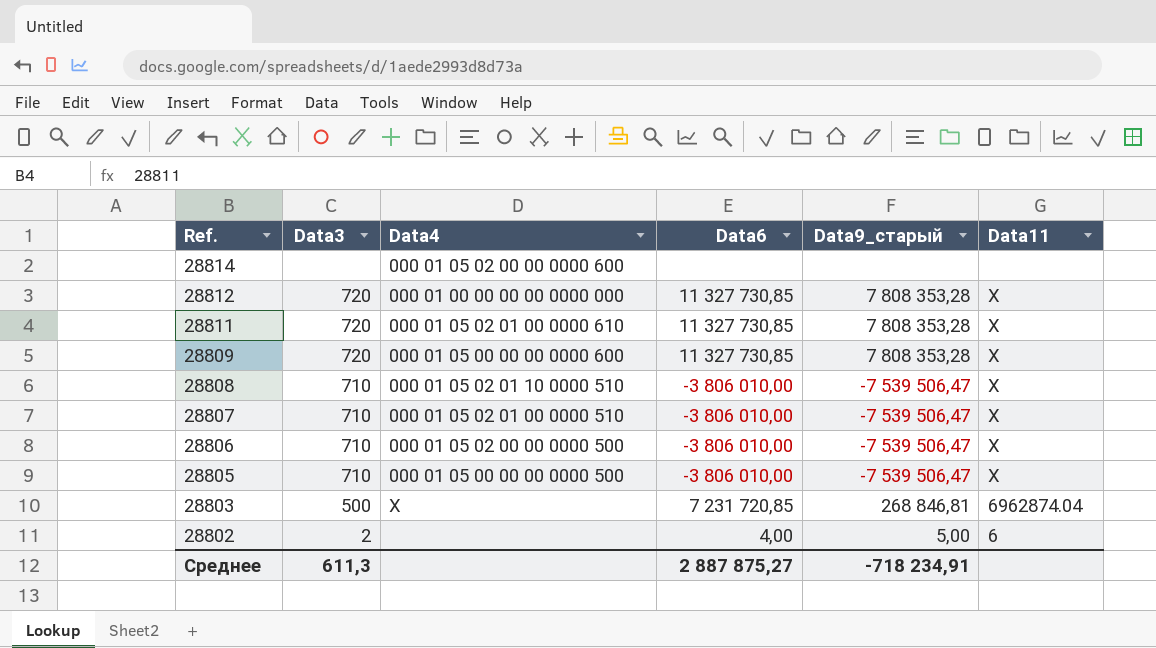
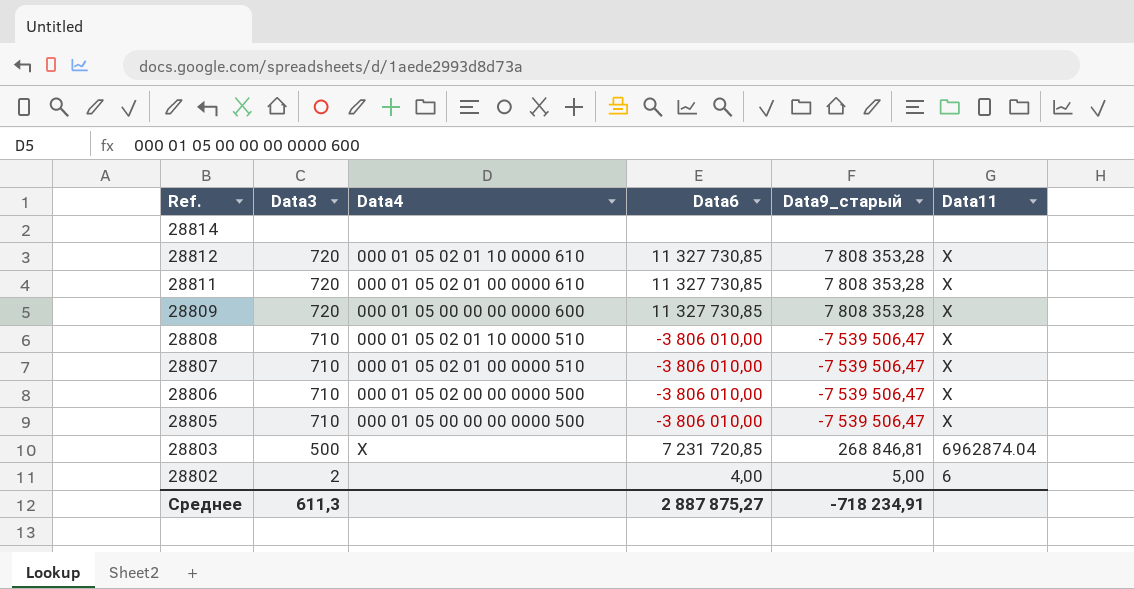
28814 | Data4: 000 01 05 02 00 00 0000 600 -> none
28812 | Data4: 000 01 00 00 00 00 0000 000 -> 000 01 05 02 01 10 0000 610

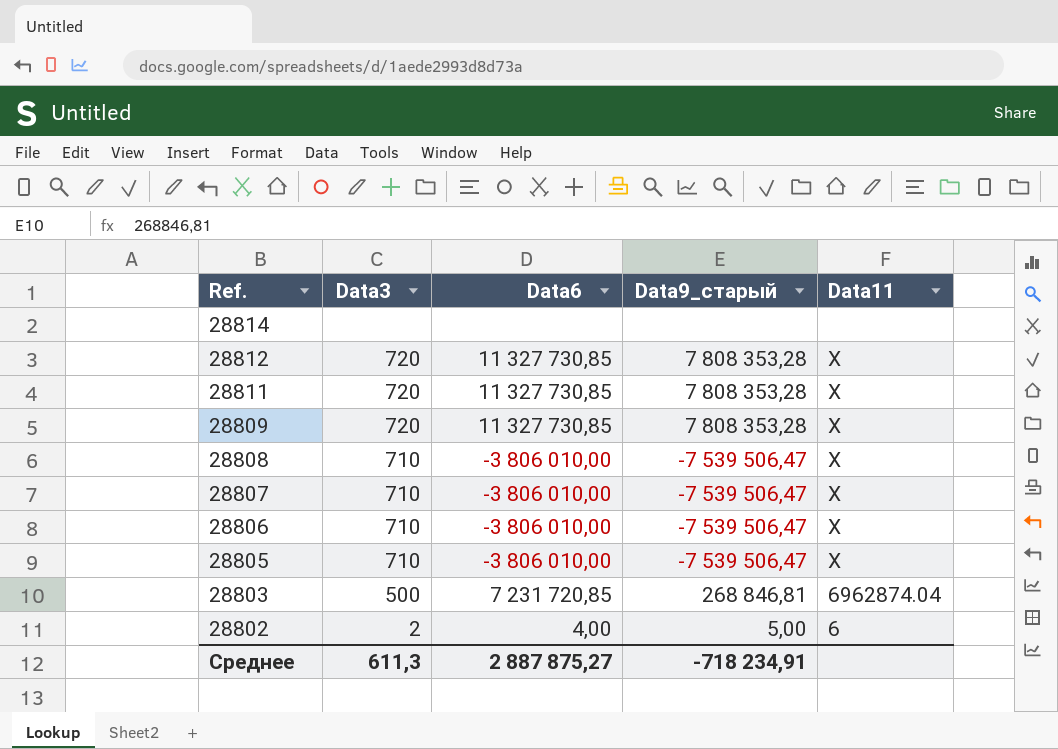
column Data4 | position: 3 -> none

